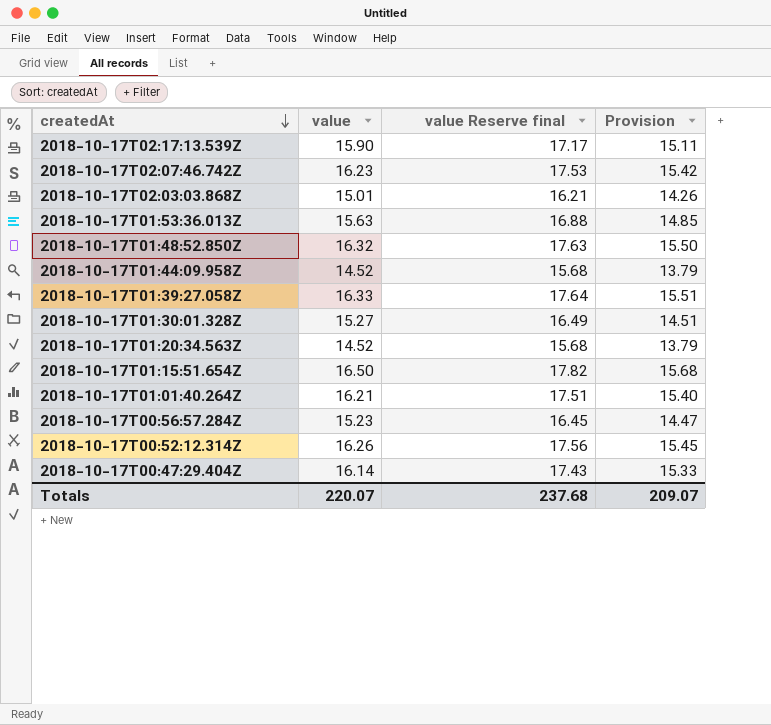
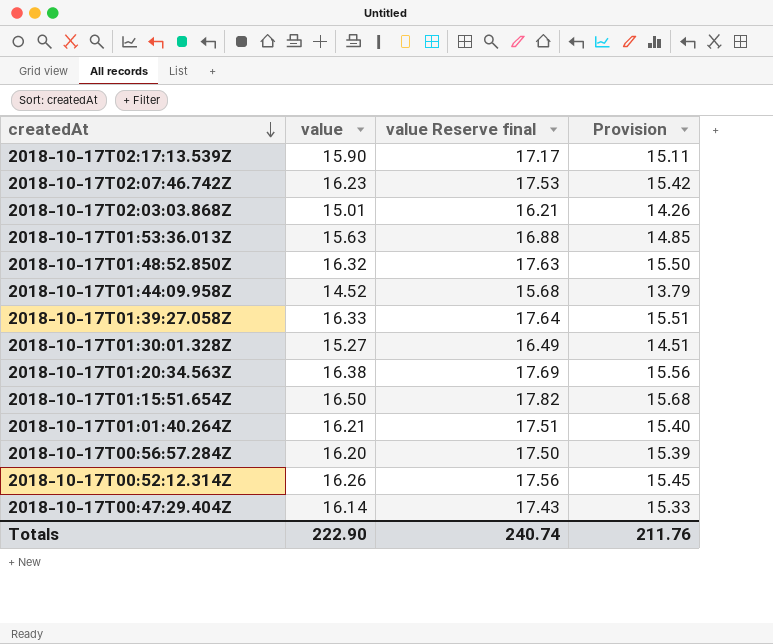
2018-10-17T01:20:34.563Z | value: 14.52 -> 16.38
2018-10-17T01:20:34.563Z | value Reserve final: 15.68 -> 17.69
2018-10-17T01:20:34.563Z | Provision: 13.79 -> 15.56
2018-10-17T00:56:57.284Z | value: 15.23 -> 16.20
2018-10-17T00:56:57.284Z | value Reserve final: 16.45 -> 17.50
2018-10-17T00:56:57.284Z | Provision: 14.47 -> 15.39
Totals | value: 220.07 -> 222.90
Totals | value Reserve final: 237.68 -> 240.74
Totals | Provision: 209.07 -> 211.76

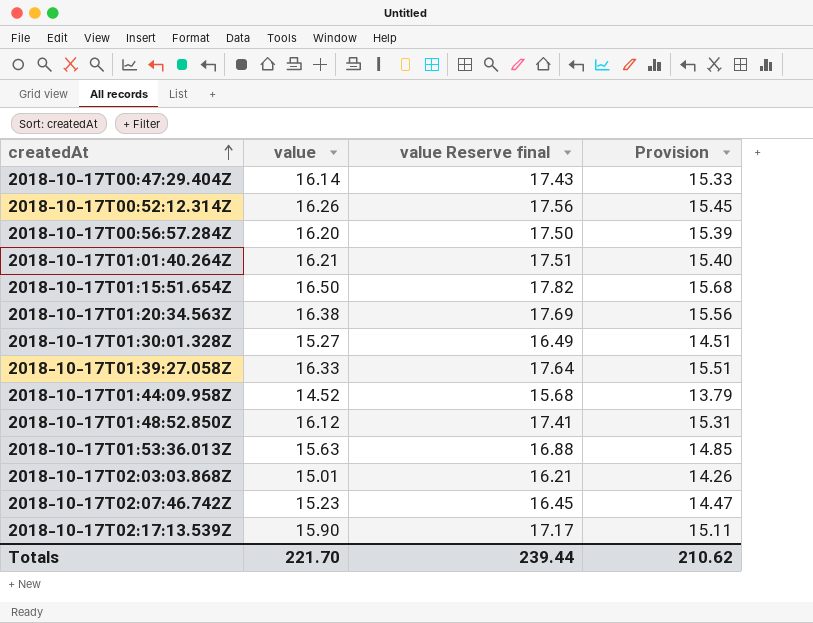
row order: createdAt descending -> createdAt ascending
2018-10-17T01:48:52.850Z | value: 16.32 -> 16.12
2018-10-17T01:48:52.850Z | value Reserve final: 17.63 -> 17.41
2018-10-17T01:48:52.850Z | Provision: 15.50 -> 15.31
2018-10-17T02:07:46.742Z | value: 16.23 -> 15.23
2018-10-17T02:07:46.742Z | value Reserve final: 17.53 -> 16.45
2018-10-17T02:07:46.742Z | Provision: 15.42 -> 14.47
Totals | value: 222.90 -> 221.70
Totals | value Reserve final: 240.74 -> 239.44
Totals | Provision: 211.76 -> 210.62

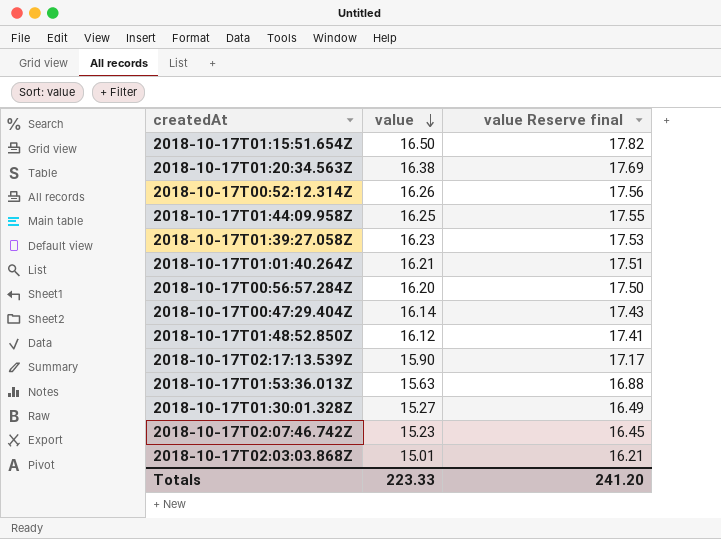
row order: createdAt ascending -> value descending
column Provision | formula: [value] * 0.95 -> none
2018-10-17T01:44:09.958Z | value: 14.52 -> 16.25
2018-10-17T01:44:09.958Z | value Reserve final: 15.68 -> 17.55
2018-10-17T01:39:27.058Z | value: 16.33 -> 16.23
2018-10-17T01:39:27.058Z | value Reserve final: 17.64 -> 17.53
Totals | value: 221.70 -> 223.33
Totals | value Reserve final: 239.44 -> 241.20

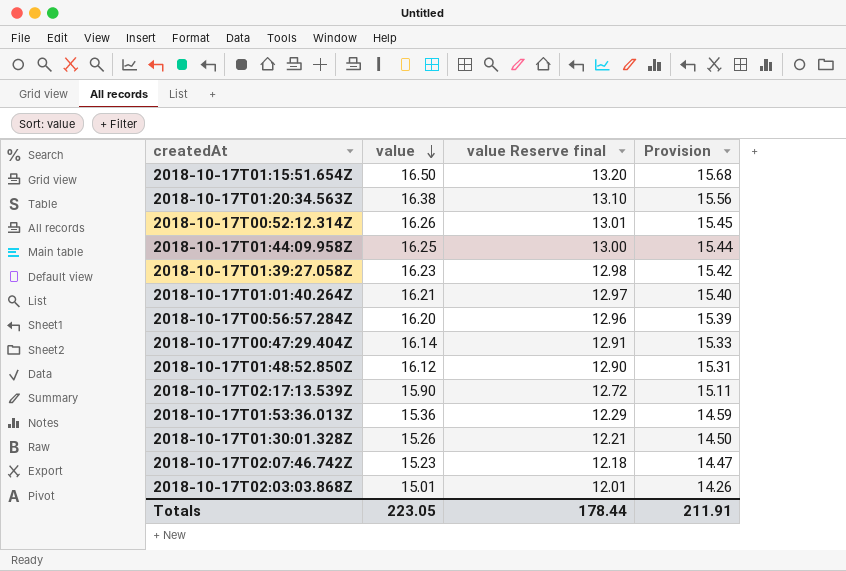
column value Reserve final | formula: [value] * 1.08 -> [value] * 0.8
column Provision | formula: none -> [value] * 0.95
2018-10-17T01:53:36.013Z | value: 15.63 -> 15.36
2018-10-17T01:30:01.328Z | value: 15.27 -> 15.26
Totals | value: 223.33 -> 223.05
Totals | value Reserve final: 241.20 -> 178.44

